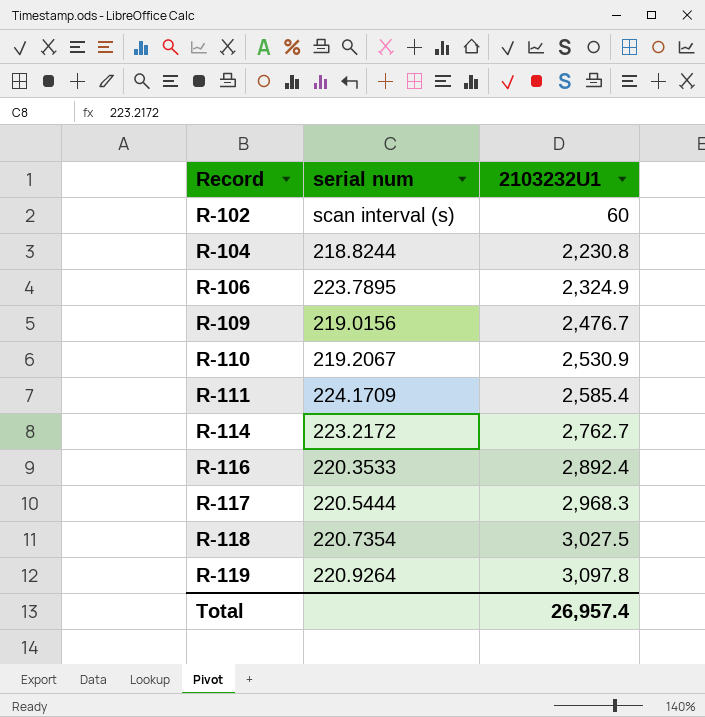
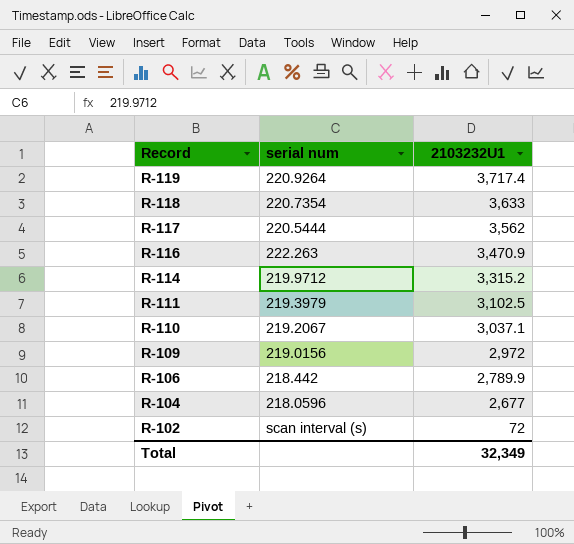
row order: Record ascending -> Record descending
R-119 | 2103232U1: 3,097.8 -> 3,717.4
R-118 | 2103232U1: 3,027.5 -> 3,633
R-117 | 2103232U1: 2,968.3 -> 3,562
R-116 | serial num: 220.3533 -> 222.263
R-116 | 2103232U1: 2,892.4 -> 3,470.9
R-114 | serial num: 223.2172 -> 219.9712
R-114 | 2103232U1: 2,762.7 -> 3,315.2
R-111 | serial num: 224.1709 -> 219.3979
R-111 | 2103232U1: 2,585.4 -> 3,102.5
R-110 | 2103232U1: 2,530.9 -> 3,037.1
R-109 | 2103232U1: 2,476.7 -> 2,972
R-106 | serial num: 223.7895 -> 218.442
R-106 | 2103232U1: 2,324.9 -> 2,789.9
R-104 | serial num: 218.8244 -> 218.0596
R-104 | 2103232U1: 2,230.8 -> 2,677
R-102 | 2103232U1: 60 -> 72
Total | 2103232U1: 26,957.4 -> 32,349

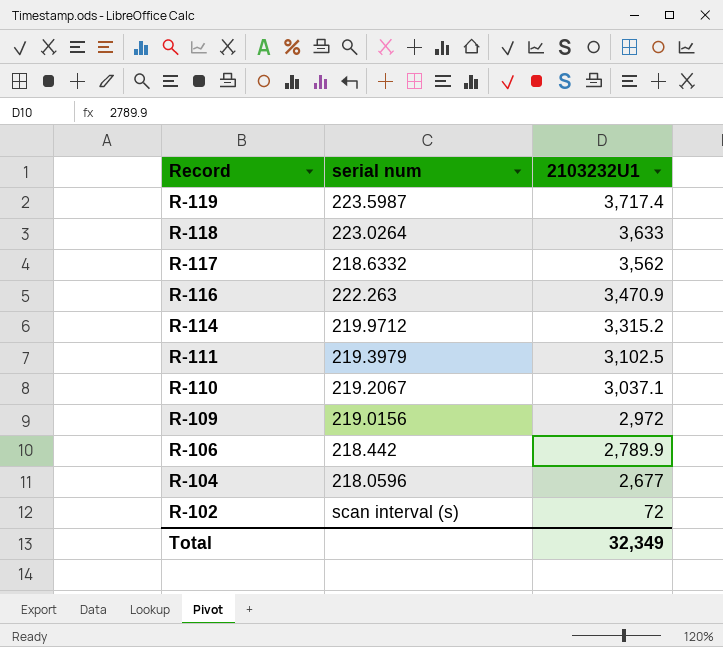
R-119 | serial num: 220.9264 -> 223.5987
R-118 | serial num: 220.7354 -> 223.0264
R-117 | serial num: 220.5444 -> 218.6332

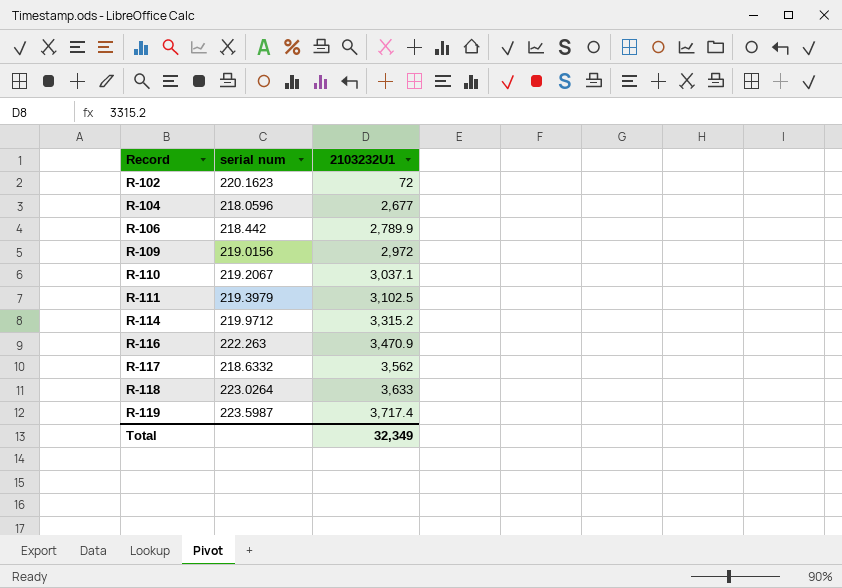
row order: Record descending -> Record ascending
R-102 | serial num: scan interval (s) -> 220.1623

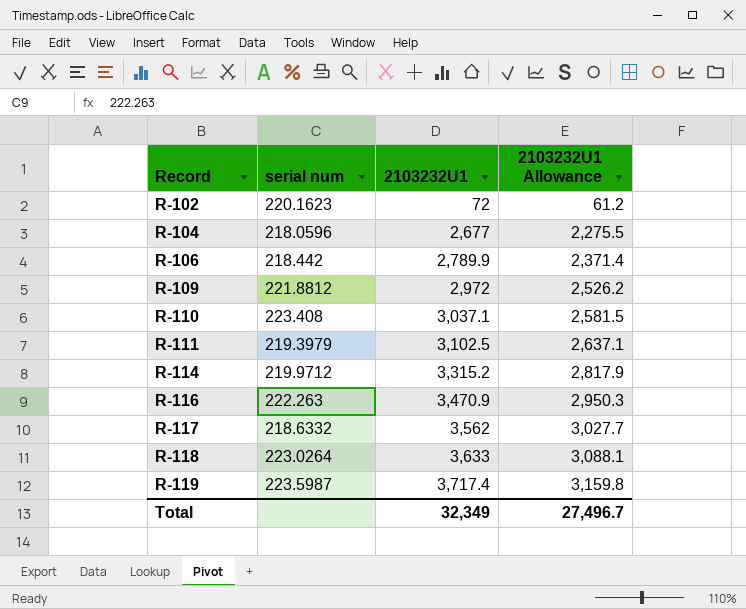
column 2103232U1 Allowance | formula: none -> [2103232U1] * 0.85
R-109 | serial num: 219.0156 -> 221.8812
R-110 | serial num: 219.2067 -> 223.408

